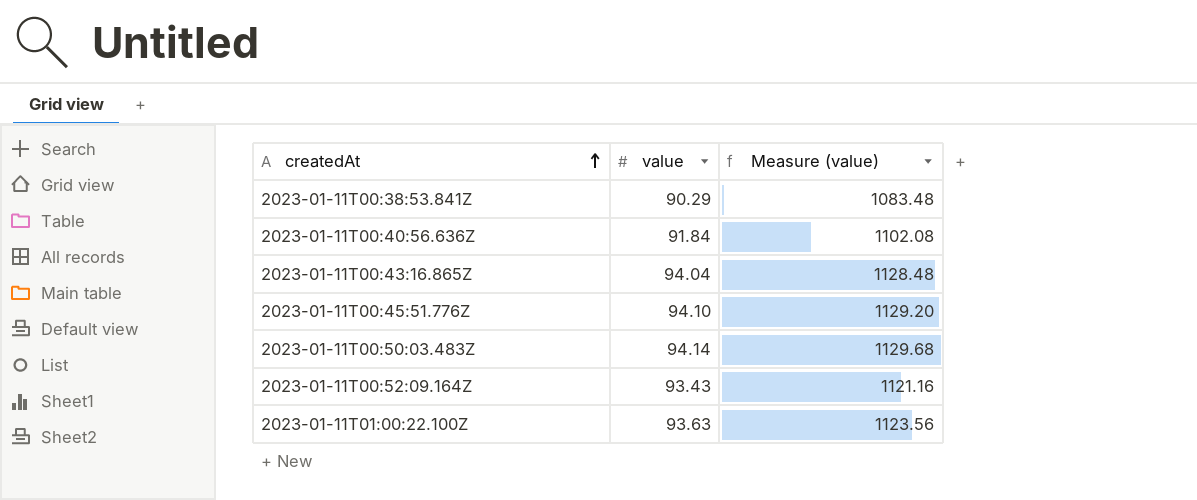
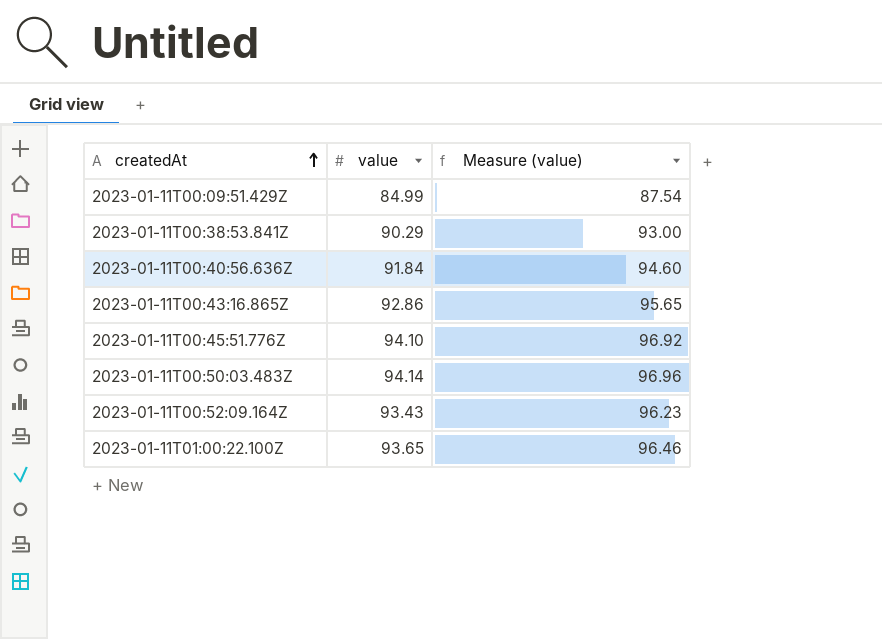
column Measure (value) | formula: [value] * 12 -> [value] * 1.03
row 2023-01-11T00:09:51.429Z: none -> 84.99 | 87.54
2023-01-11T00:43:16.865Z | value: 94.04 -> 92.86
2023-01-11T01:00:22.100Z | value: 93.63 -> 93.65

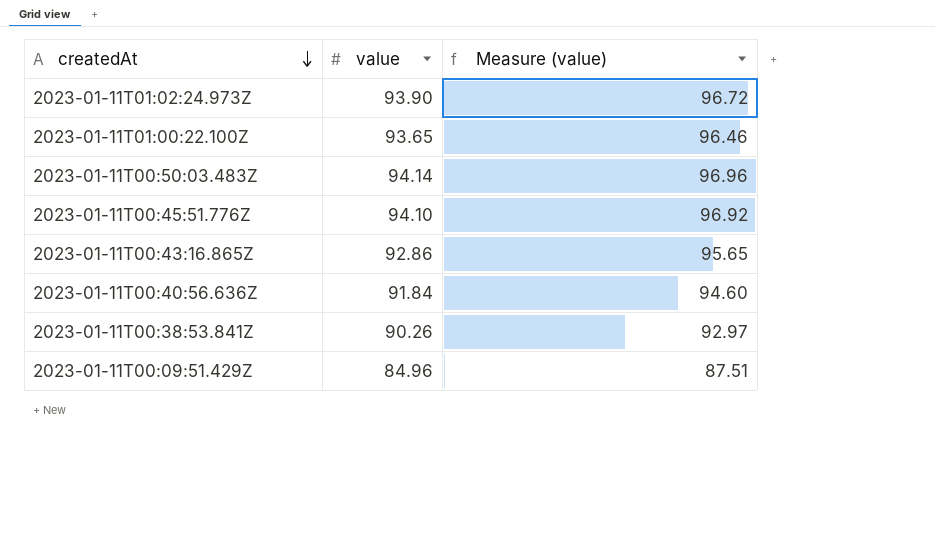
row order: createdAt ascending -> createdAt descending
row 2023-01-11T00:52:09.164Z: 93.43 | 96.23 -> none
row 2023-01-11T01:02:24.973Z: none -> 93.90 | 96.72
2023-01-11T00:38:53.841Z | value: 90.29 -> 90.26
2023-01-11T00:38:53.841Z | Measure (value): 93.00 -> 92.97
2023-01-11T00:09:51.429Z | value: 84.99 -> 84.96
2023-01-11T00:09:51.429Z | Measure (value): 87.54 -> 87.51

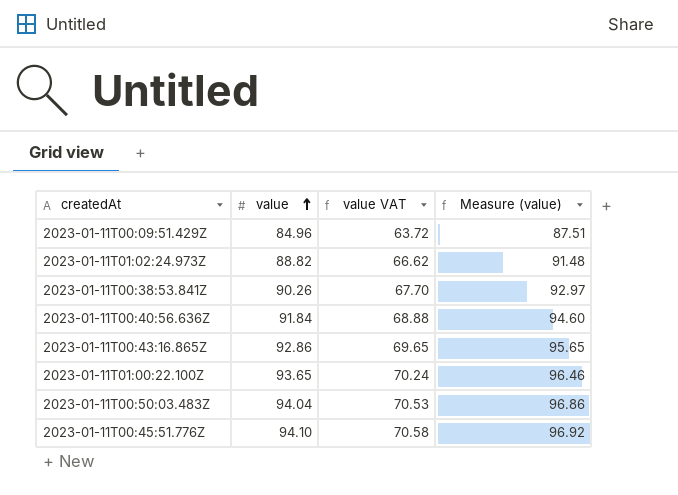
row order: createdAt descending -> value ascending
column value VAT | formula: none -> [value] * 0.75
2023-01-11T01:02:24.973Z | value: 93.90 -> 88.82
2023-01-11T01:02:24.973Z | Measure (value): 96.72 -> 91.48
2023-01-11T00:50:03.483Z | value: 94.14 -> 94.04
2023-01-11T00:50:03.483Z | Measure (value): 96.96 -> 96.86

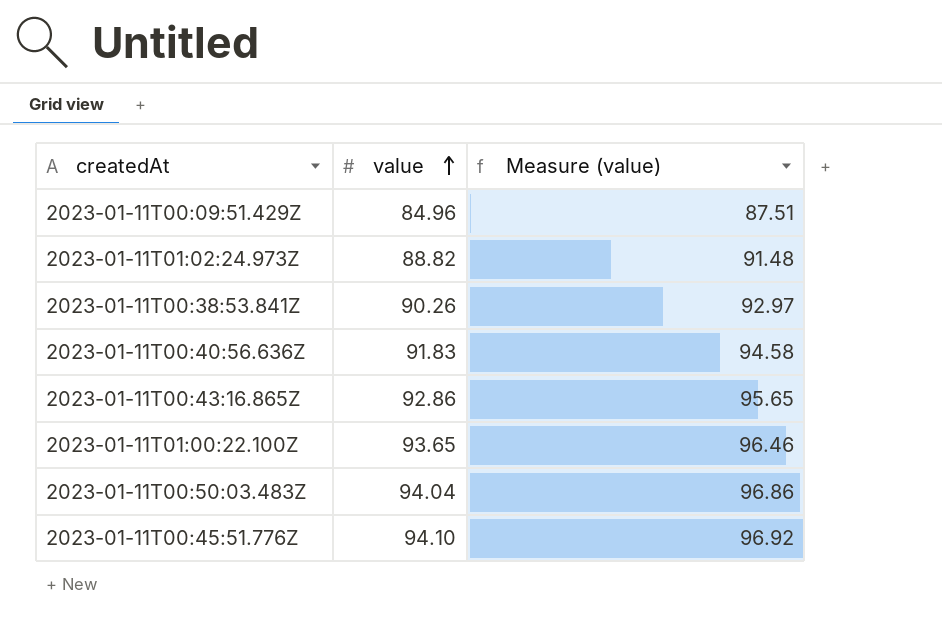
column value VAT | formula: [value] * 0.75 -> none
2023-01-11T00:40:56.636Z | value: 91.84 -> 91.83
2023-01-11T00:40:56.636Z | Measure (value): 94.60 -> 94.58

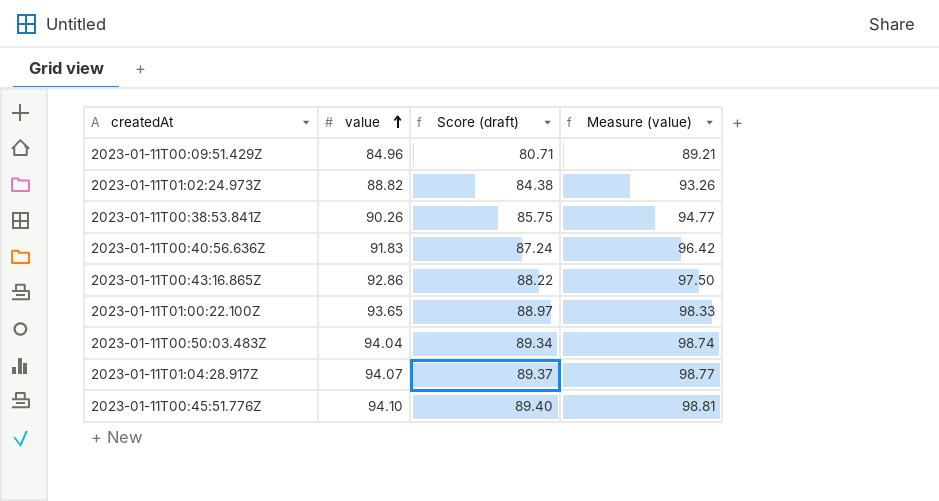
column Score (draft) | formula: none -> [value] * 0.95
column Measure (value) | formula: [value] * 1.03 -> [value] * 1.05
row 2023-01-11T01:04:28.917Z: none -> 94.07 | 89.37 | 98.77

